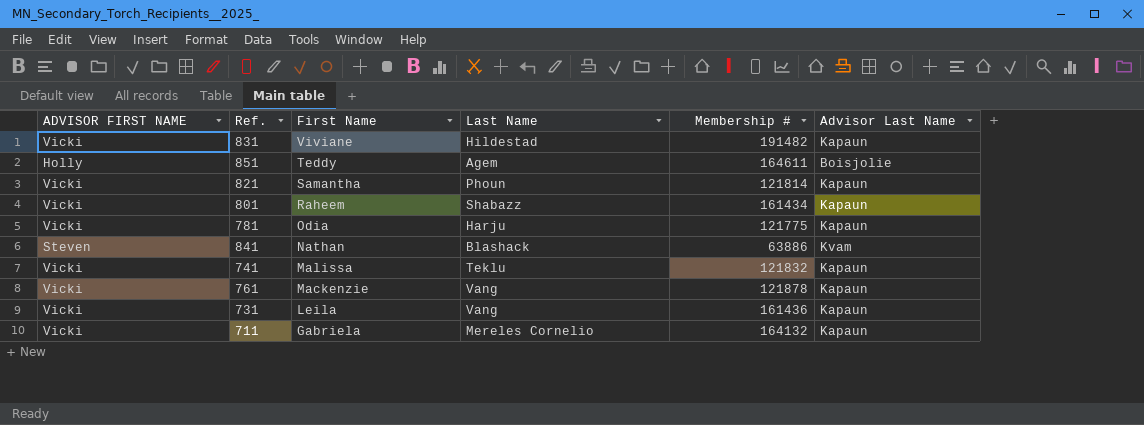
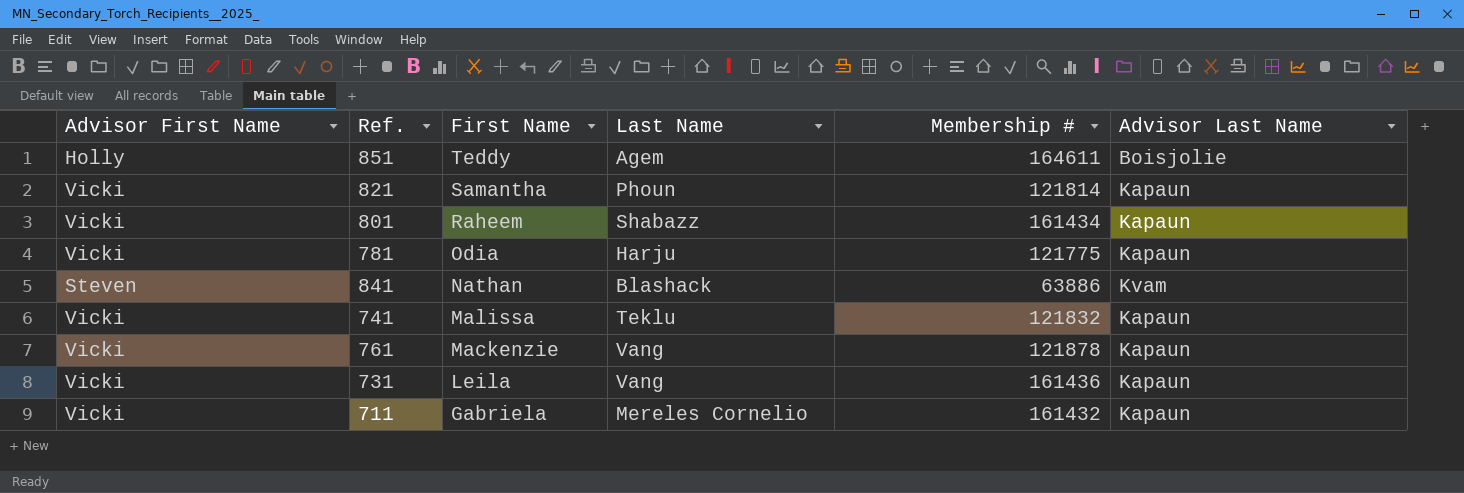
column name: ADVISOR FIRST NAME -> Advisor First Name
row 831: Vicki | Viviane | Hildestad | 191482 | Kapaun -> none
711 | Membership #: 164132 -> 161432

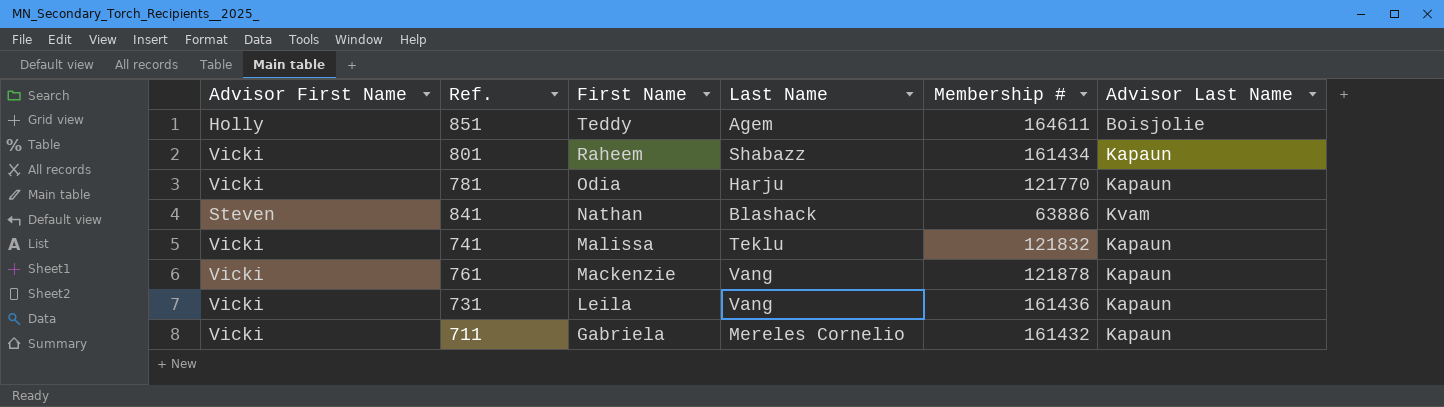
row 821: Vicki | Samantha | Phoun | 121814 | Kapaun -> none
781 | Membership #: 121775 -> 121770

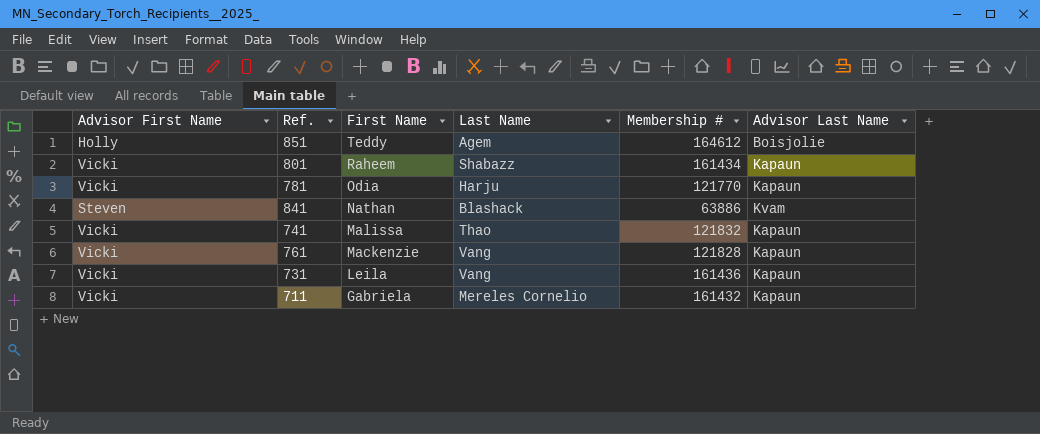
851 | Membership #: 164611 -> 164612
741 | Last Name: Teklu -> Thao
761 | Membership #: 121878 -> 121828

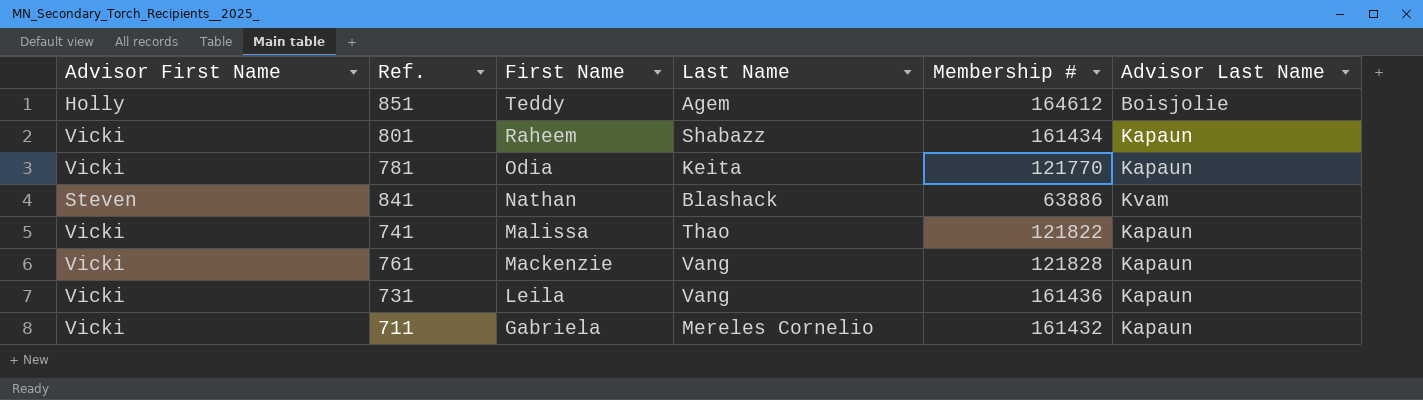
781 | Last Name: Harju -> Keita
741 | Membership #: 121832 -> 121822

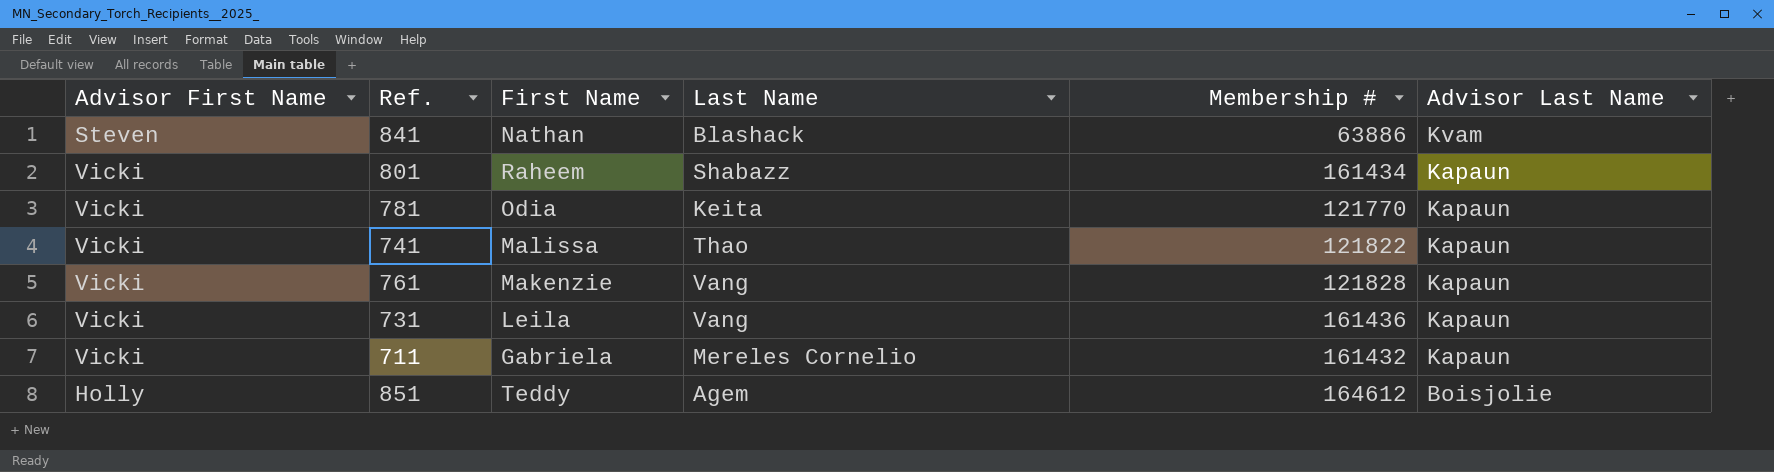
row order: First Name descending -> Advisor Last Name descending
761 | First Name: Mackenzie -> Makenzie

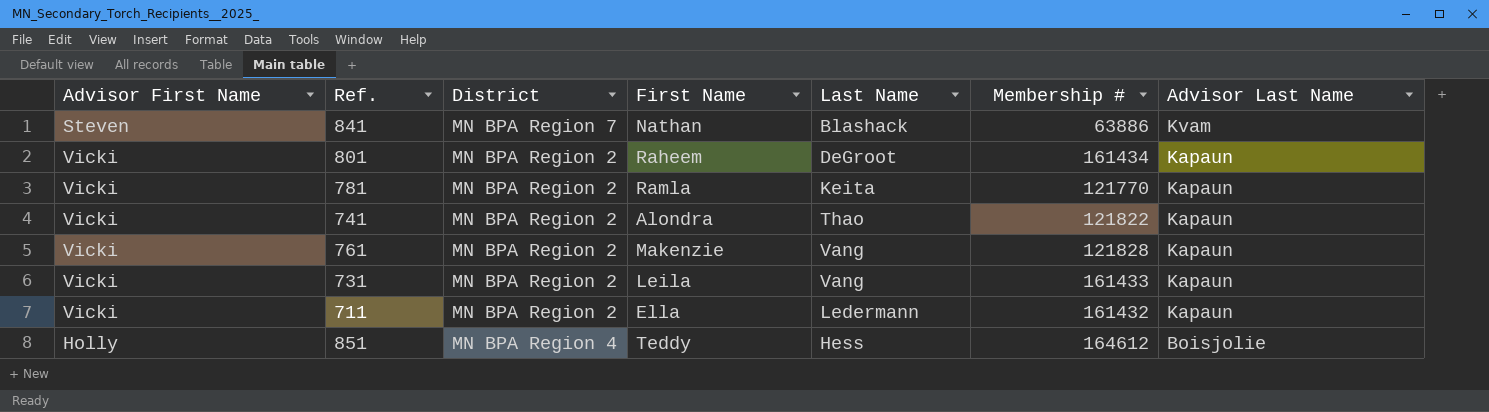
column District | position: none -> 3
801 | Last Name: Shabazz -> DeGroot
781 | First Name: Odia -> Ramla
741 | First Name: Malissa -> Alondra
731 | Membership #: 161436 -> 161433
711 | First Name: Gabriela -> Ella
711 | Last Name: Mereles Cornelio -> Ledermann
851 | Last Name: Agem -> Hess

